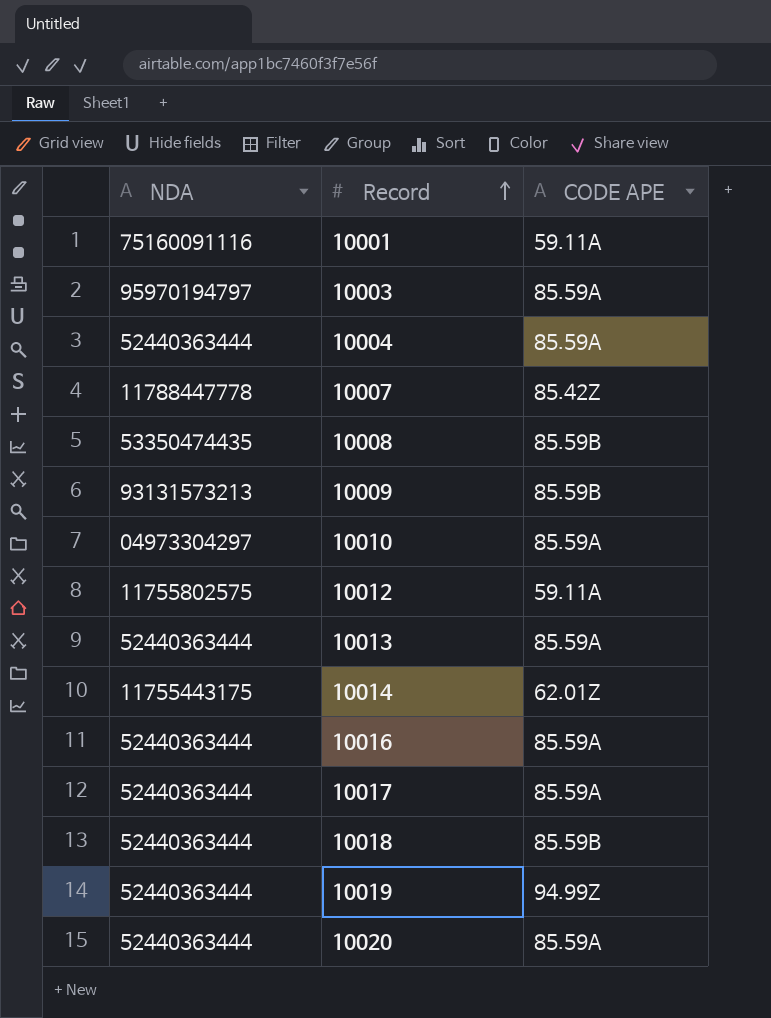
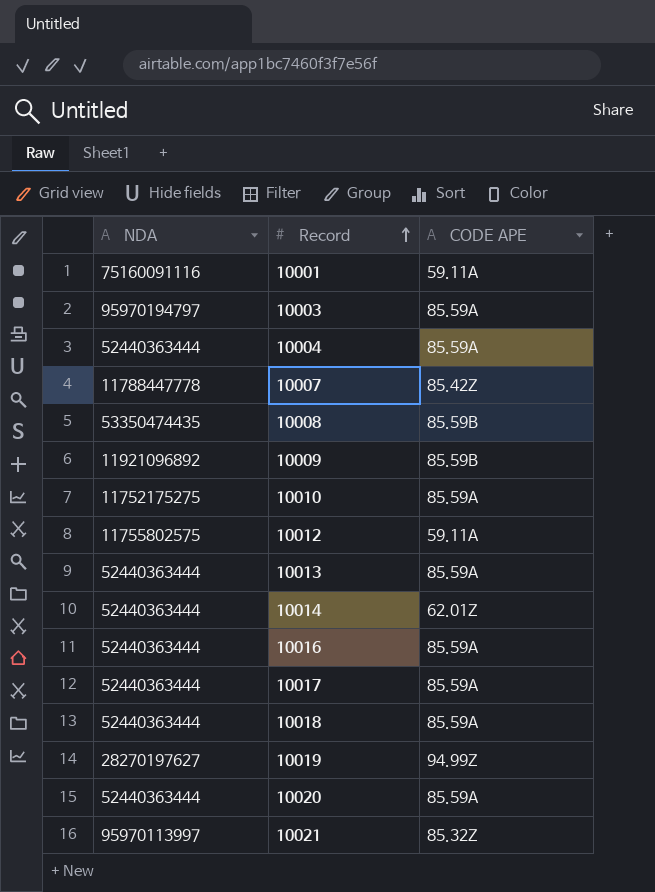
10009 | NDA: 93131573213 -> 11921096892
10010 | NDA: 04973304297 -> 11752175275
10014 | NDA: 11755443175 -> 52440363444
10018 | CODE APE: 85.59B -> 85.59A
10019 | NDA: 52440363444 -> 28270197627
row 10021: none -> 95970113997 | 85.32Z

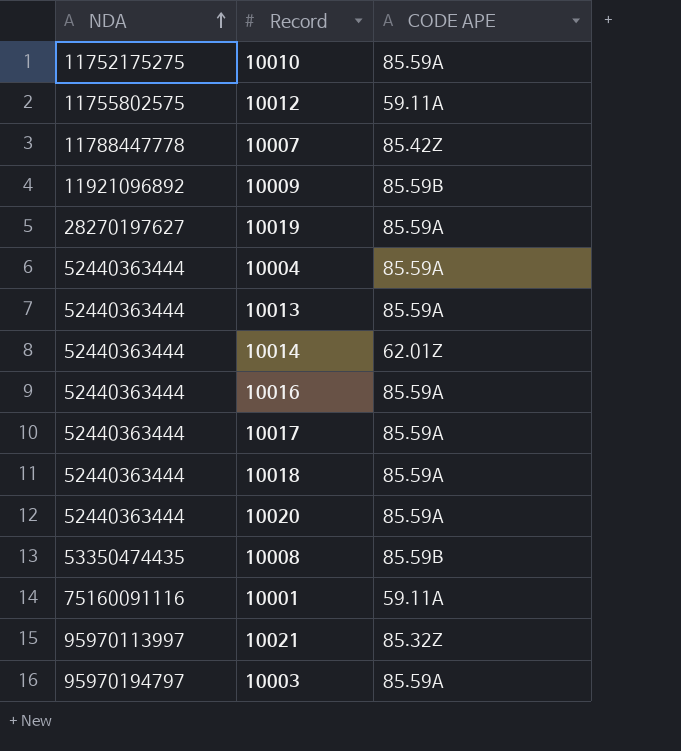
row order: Record ascending -> NDA ascending
10019 | CODE APE: 94.99Z -> 85.59A

